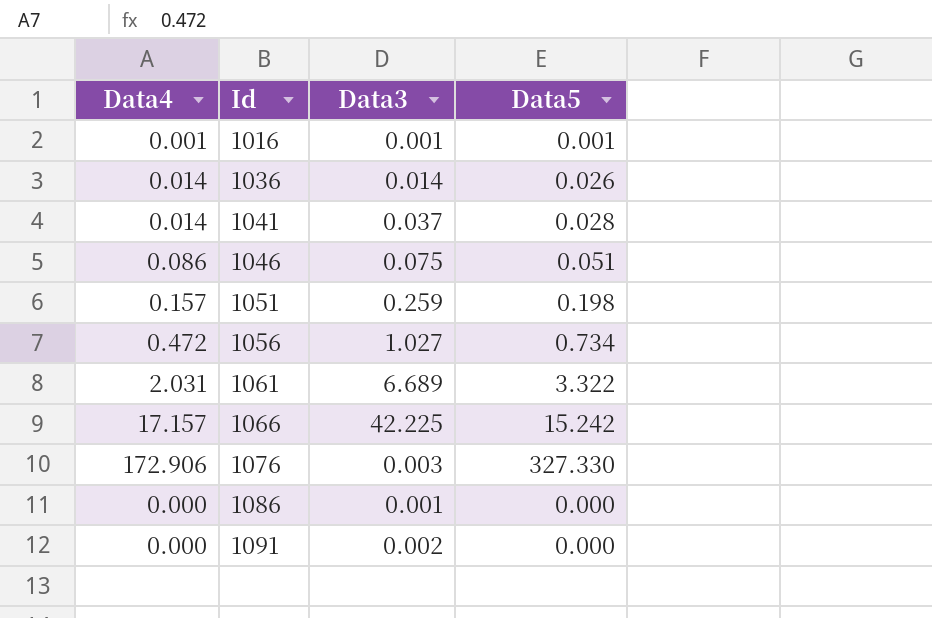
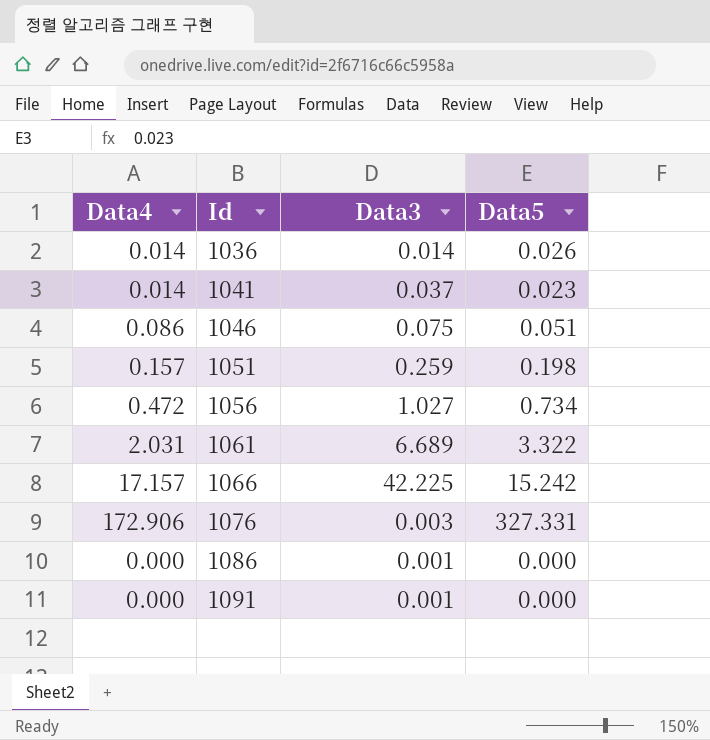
row 1016: 0.001 | 0.001 | 0.001 -> none
1041 | Data5: 0.028 -> 0.023
1076 | Data5: 327.330 -> 327.331
1091 | Data3: 0.002 -> 0.001

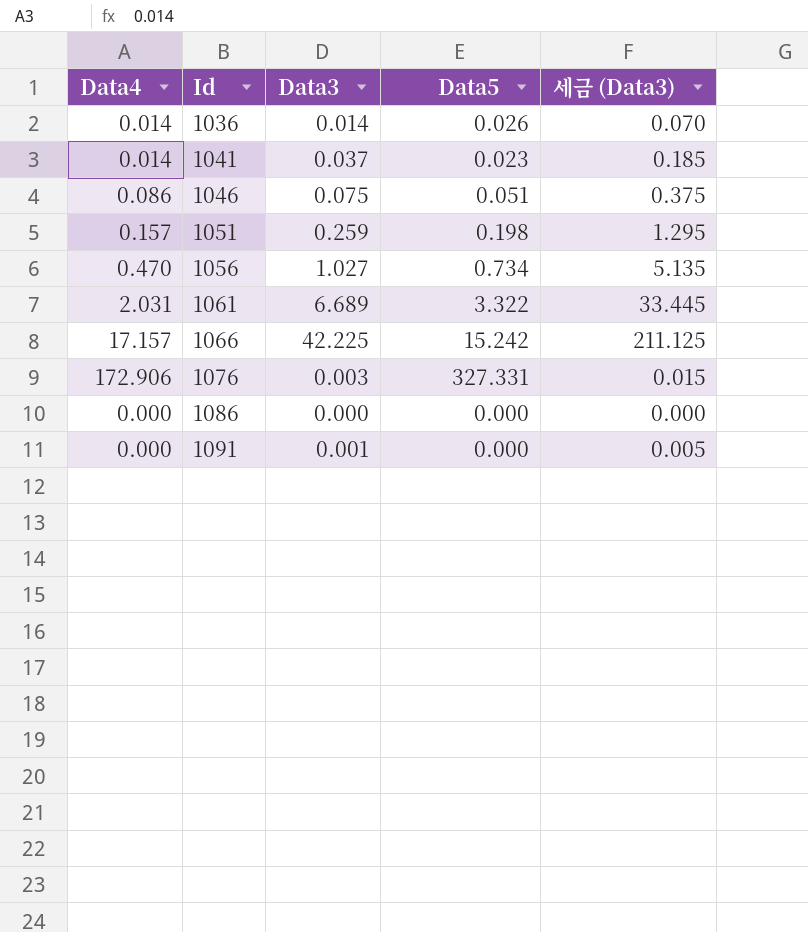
column 세금 (Data3) | formula: none -> [Data3] * 5
1056 | Data4: 0.472 -> 0.470
1086 | Data3: 0.001 -> 0.000

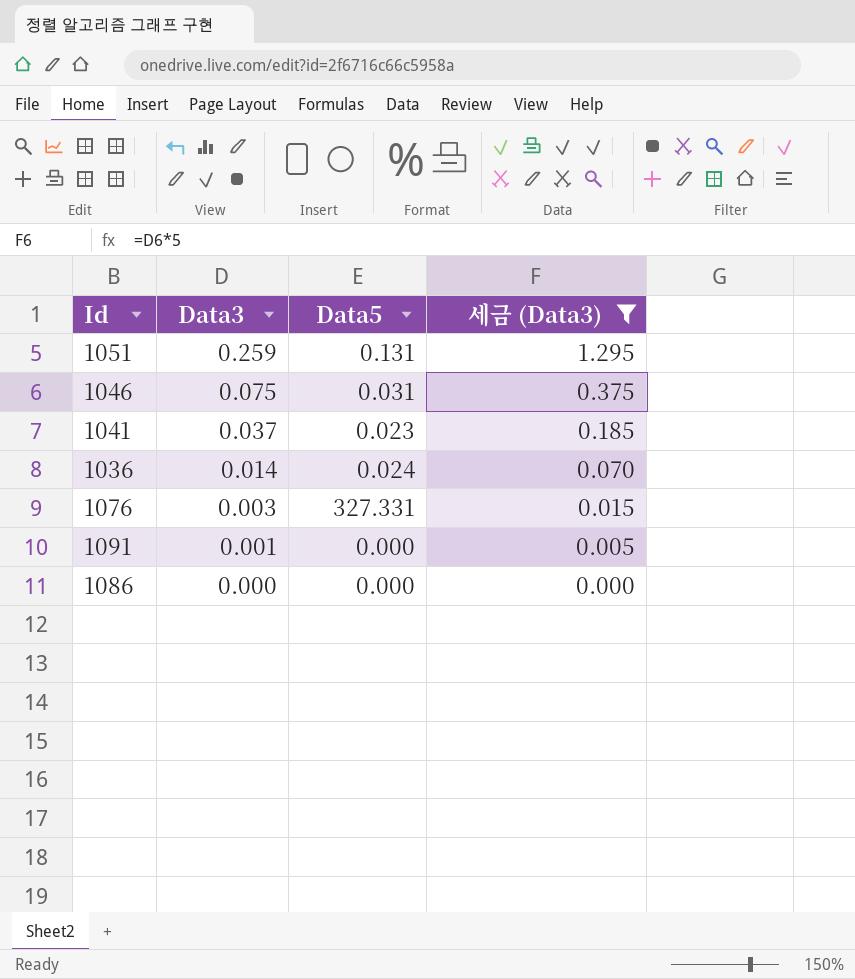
filter: none -> 세금 (Data3) <= 1.295
row order: Id ascending -> Data3 descending
column Data4 | position: 1 -> none
1051 | Data5: 0.198 -> 0.131
1046 | Data5: 0.051 -> 0.031
1036 | Data5: 0.026 -> 0.024

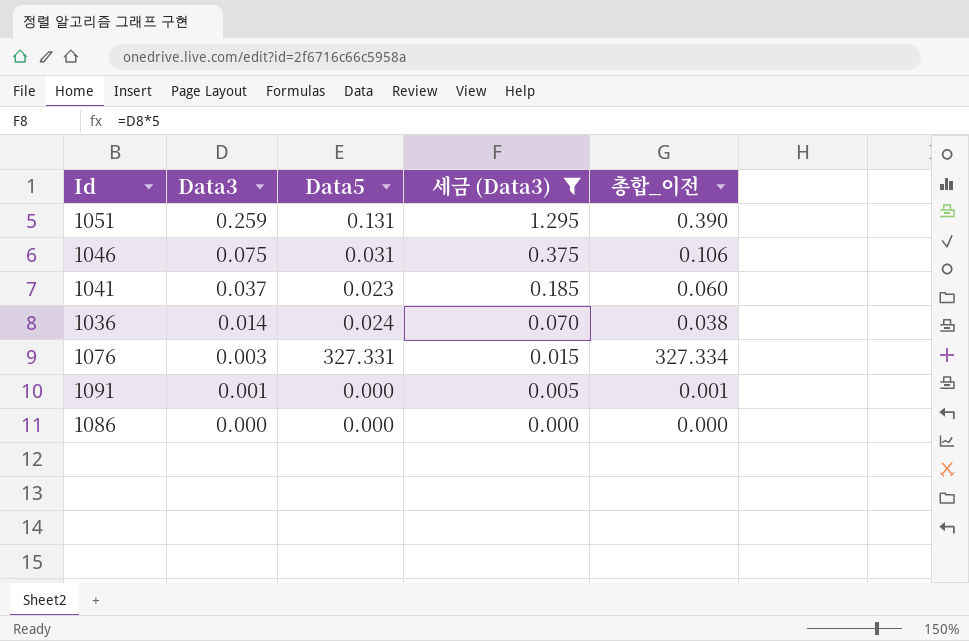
column 총합_이전 | formula: none -> [Data3] + [Data5]

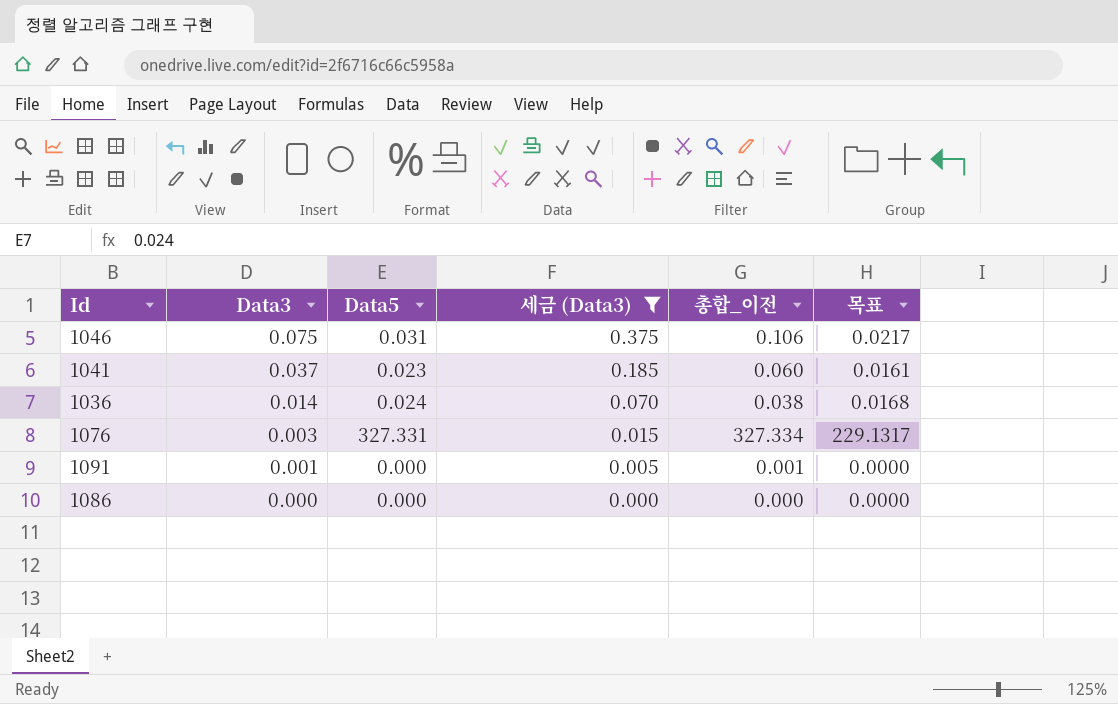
column 목표 | formula: none -> [Data5] * 0.7
row 1051: 0.259 | 0.131 | 1.295 | 0.390 -> none

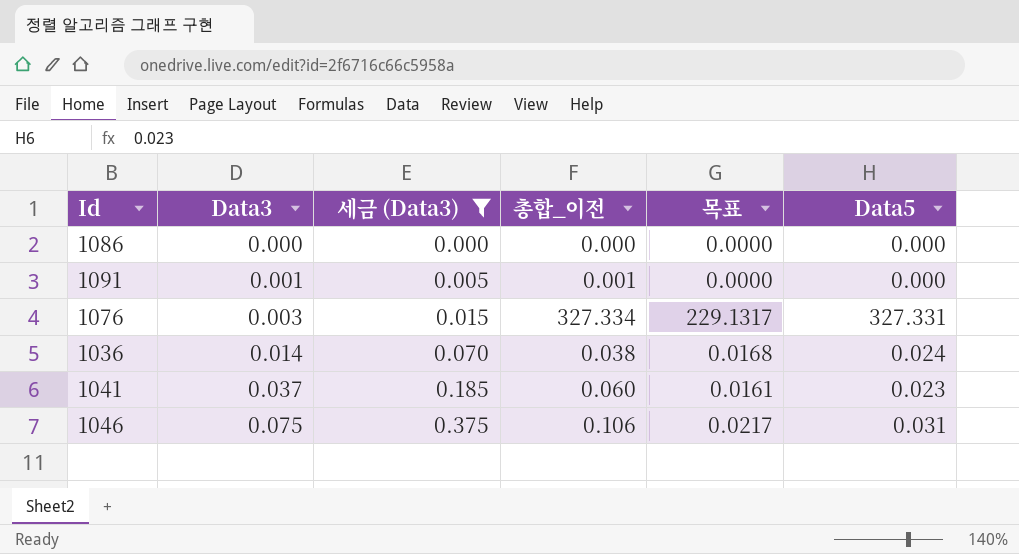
row order: Data3 descending -> Data3 ascending
column Data5 | position: 3 -> 6

